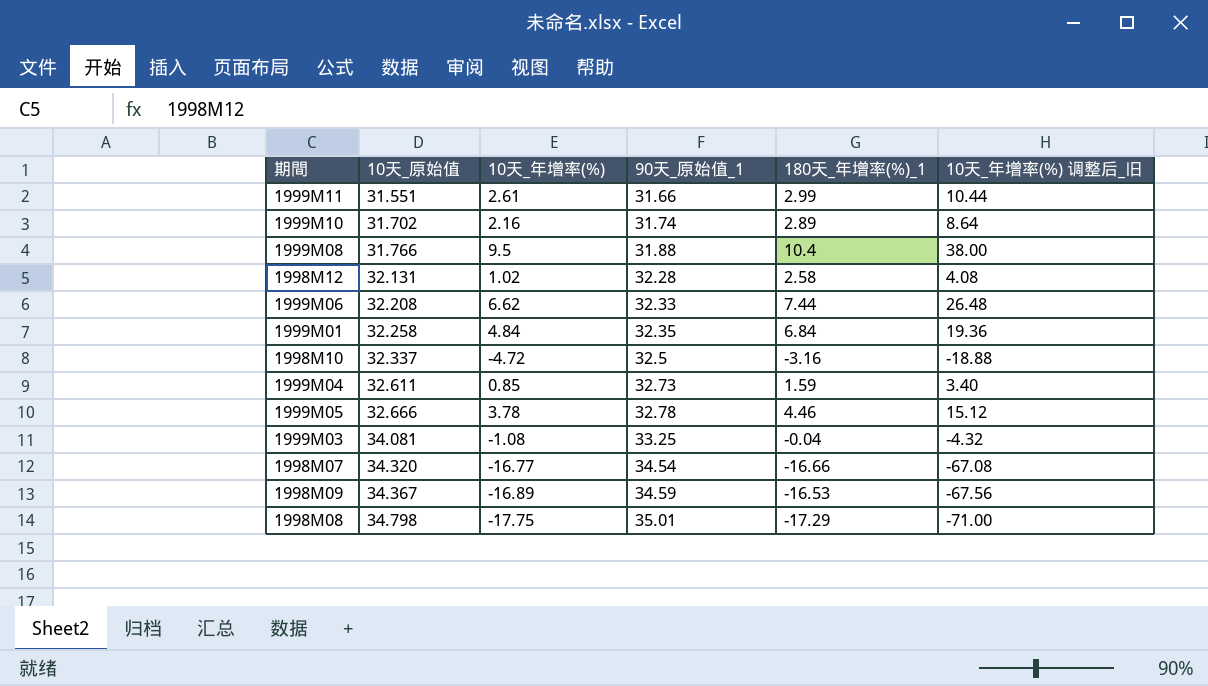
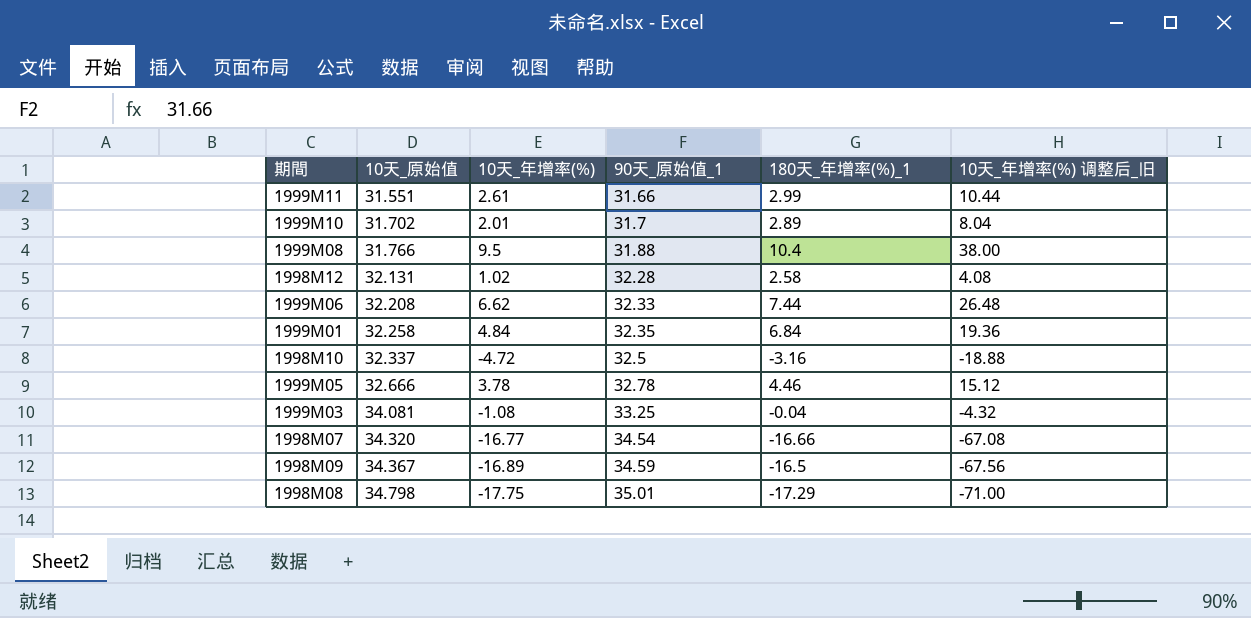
row 1999M04: 32.611 | 0.85 | 32.73 | 1.59 | 3.40 -> none
1999M10 | 10天_年增率(%): 2.16 -> 2.01
1999M10 | 90天_原始值_1: 31.74 -> 31.7
1999M10 | 10天_年增率(%) 调整后_旧: 8.64 -> 8.04
1998M09 | 180天_年增率(%)_1: -16.53 -> -16.5

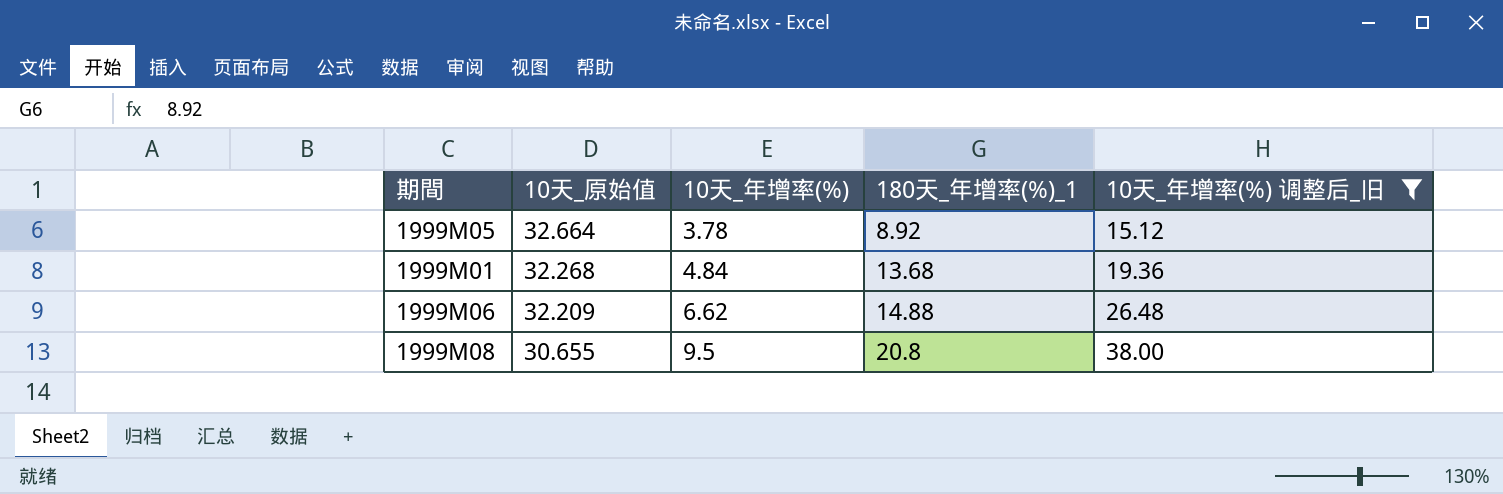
filter: none -> 10天_年增率(%) 调整后_旧 >= 15.12
row order: 10天_原始值 ascending -> 10天_原始值 descending
column 90天_原始值_1 | position: 4 -> none
1999M05 | 10天_原始值: 32.666 -> 32.664
1999M05 | 180天_年增率(%)_1: 4.46 -> 8.92
1999M01 | 10天_原始值: 32.258 -> 32.268
1999M01 | 180天_年增率(%)_1: 6.84 -> 13.68
1999M06 | 10天_原始值: 32.208 -> 32.209
1999M06 | 180天_年增率(%)_1: 7.44 -> 14.88
1999M08 | 10天_原始值: 31.766 -> 30.655
1999M08 | 180天_年增率(%)_1: 10.4 -> 20.8

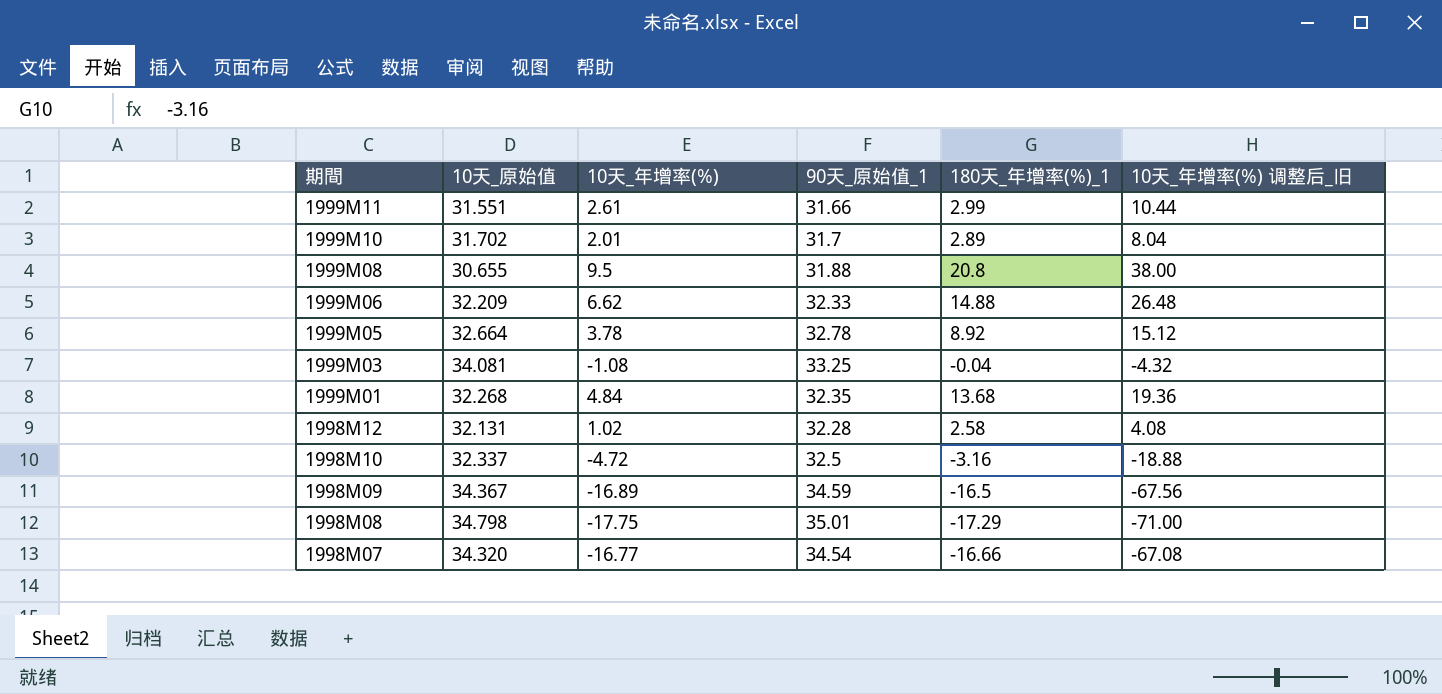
filter: 10天_年增率(%) 调整后_旧 >= 15.12 -> none
row order: 10天_原始值 descending -> 期間 descending
column 90天_原始值_1 | position: none -> 4

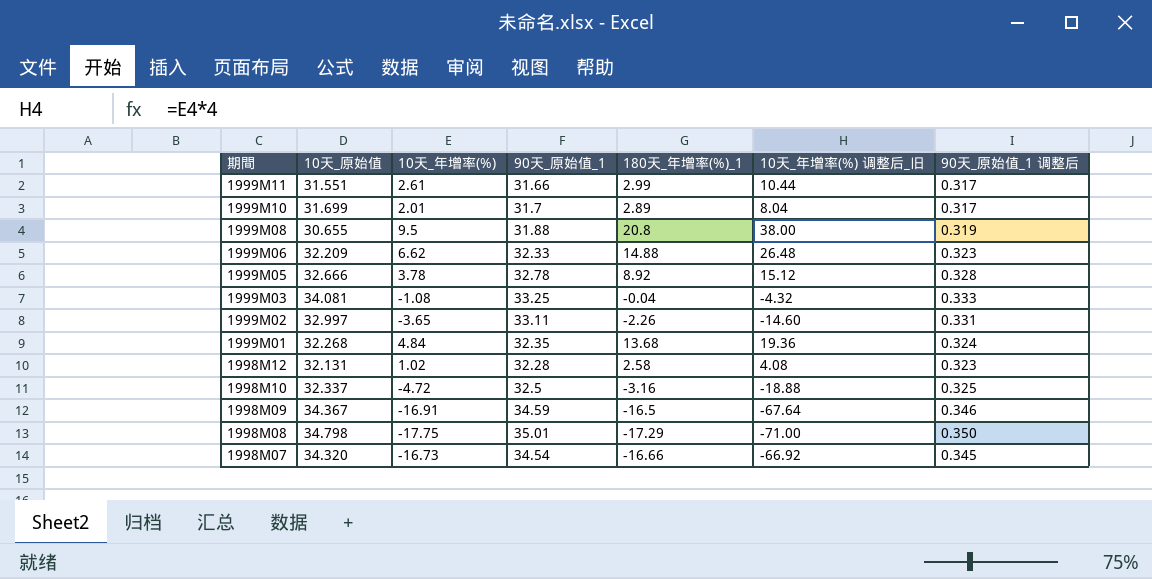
column 90天_原始值_1 调整后 | formula: none -> [90天_原始值_1] * 0.01
1999M10 | 10天_原始值: 31.702 -> 31.699
1999M05 | 10天_原始值: 32.664 -> 32.666
row 1999M02: none -> 32.997 | -3.65 | 33.11 | -2.26 | -14.60 | 0.331
1998M09 | 10天_年增率(%): -16.89 -> -16.91
1998M09 | 10天_年增率(%) 调整后_旧: -67.56 -> -67.64
1998M07 | 10天_年增率(%): -16.77 -> -16.73
1998M07 | 10天_年增率(%) 调整后_旧: -67.08 -> -66.92

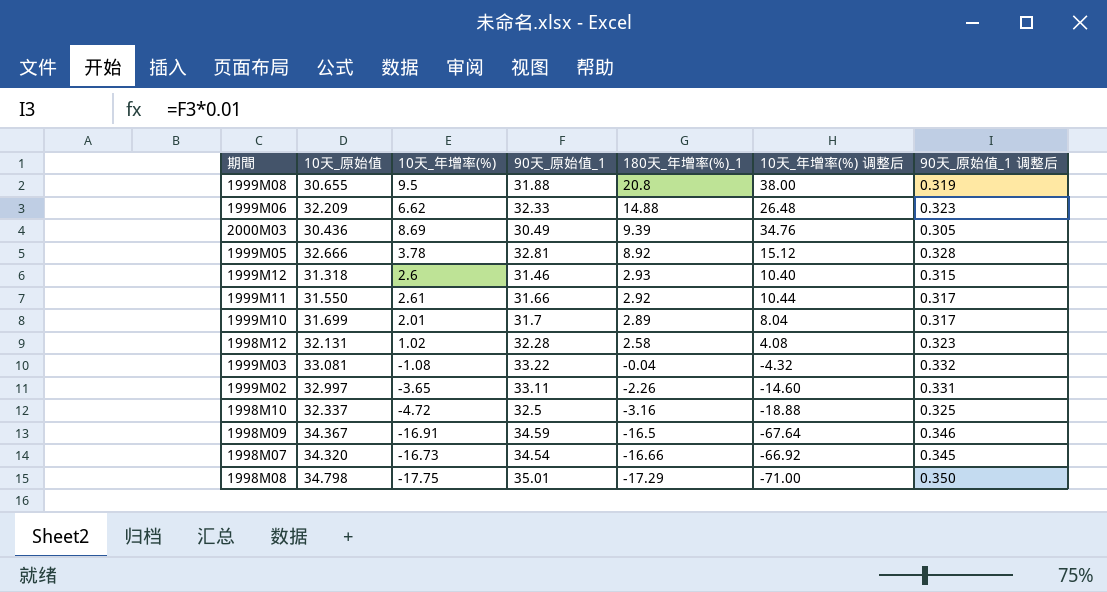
row order: 期間 descending -> 180天_年增率(%)_1 descending
column name: 10天_年增率(%) 调整后_旧 -> 10天_年增率(%) 调整后
row 1999M01: 32.268 | 4.84 | 32.35 | 13.68 | 19.36 | 0.324 -> none
row 2000M03: none -> 30.436 | 8.69 | 30.49 | 9.39 | 34.76 | 0.305
1999M05 | 90天_原始值_1: 32.78 -> 32.81
row 1999M12: none -> 31.318 | 2.6 | 31.46 | 2.93 | 10.40 | 0.315
1999M11 | 10天_原始值: 31.551 -> 31.550
1999M11 | 180天_年增率(%)_1: 2.99 -> 2.92
1999M03 | 10天_原始值: 34.081 -> 33.081
1999M03 | 90天_原始值_1: 33.25 -> 33.22
1999M03 | 90天_原始值_1 调整后: 0.333 -> 0.332

